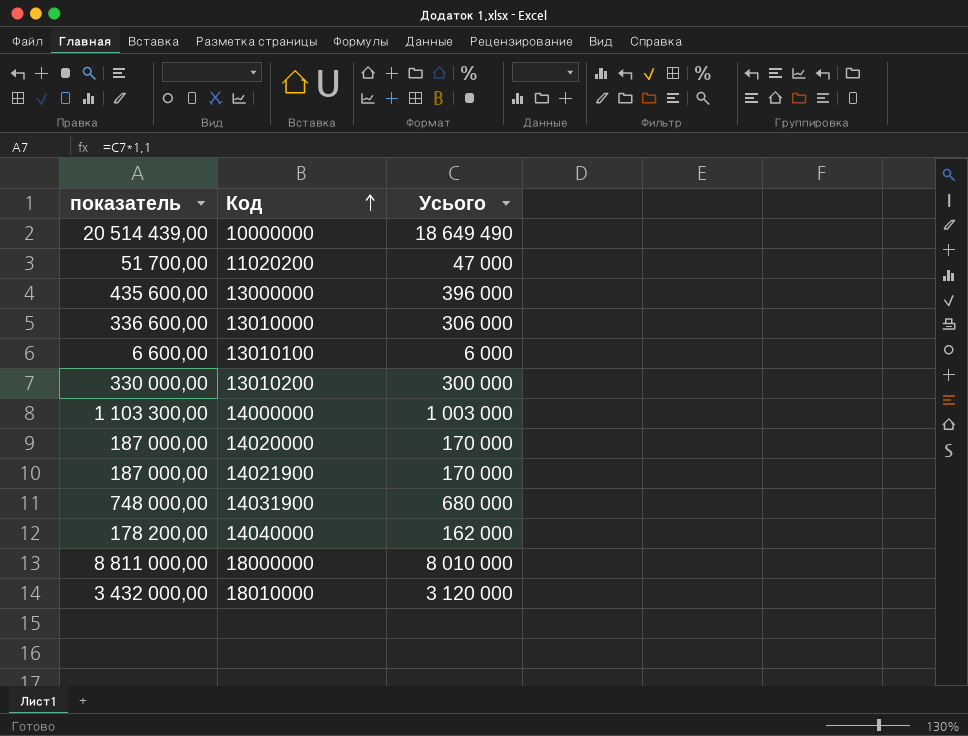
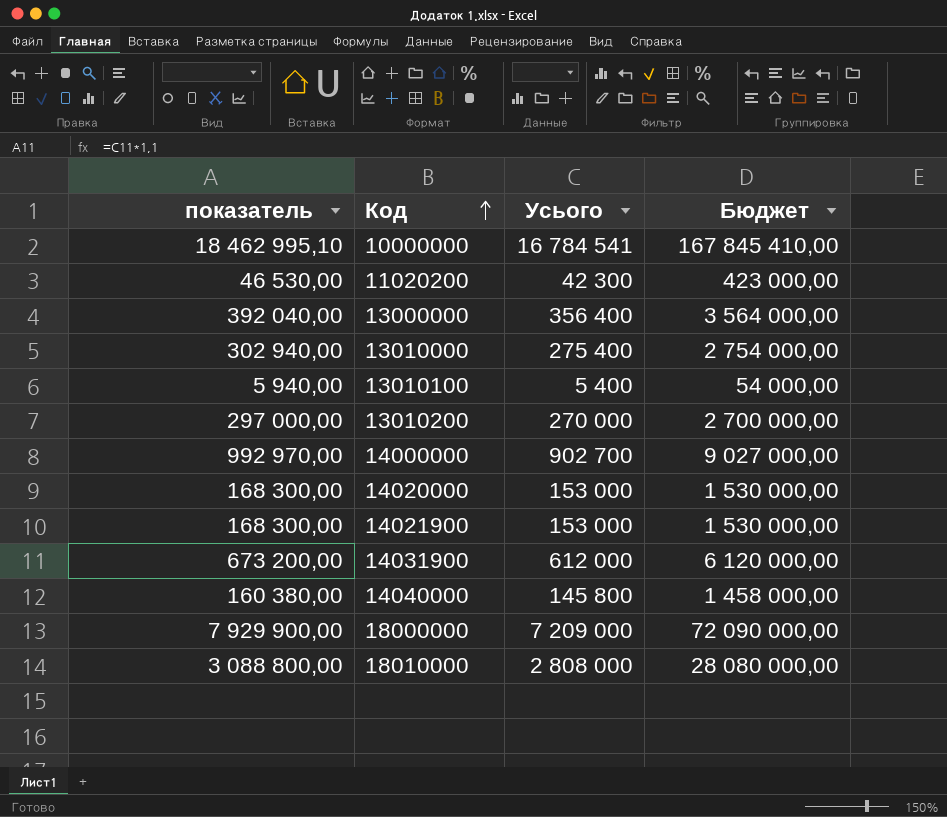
column Бюджет | formula: none -> [Усього] * 10
10000000 | показатель: 20 514 439,00 -> 18 462 995,10
10000000 | Усього: 18 649 490 -> 16 784 541
11020200 | показатель: 51 700,00 -> 46 530,00
11020200 | Усього: 47 000 -> 42 300
13000000 | показатель: 435 600,00 -> 392 040,00
13000000 | Усього: 396 000 -> 356 400
13010000 | показатель: 336 600,00 -> 302 940,00
13010000 | Усього: 306 000 -> 275 400
13010100 | показатель: 6 600,00 -> 5 940,00
13010100 | Усього: 6 000 -> 5 400
13010200 | показатель: 330 000,00 -> 297 000,00
13010200 | Усього: 300 000 -> 270 000
14000000 | показатель: 1 103 300,00 -> 992 970,00
14000000 | Усього: 1 003 000 -> 902 700
14020000 | показатель: 187 000,00 -> 168 300,00
14020000 | Усього: 170 000 -> 153 000
14021900 | показатель: 187 000,00 -> 168 300,00
14021900 | Усього: 170 000 -> 153 000
14031900 | показатель: 748 000,00 -> 673 200,00
14031900 | Усього: 680 000 -> 612 000
14040000 | показатель: 178 200,00 -> 160 380,00
14040000 | Усього: 162 000 -> 145 800
18000000 | показатель: 8 811 000,00 -> 7 929 900,00
18000000 | Усього: 8 010 000 -> 7 209 000
18010000 | показатель: 3 432 000,00 -> 3 088 800,00
18010000 | Усього: 3 120 000 -> 2 808 000

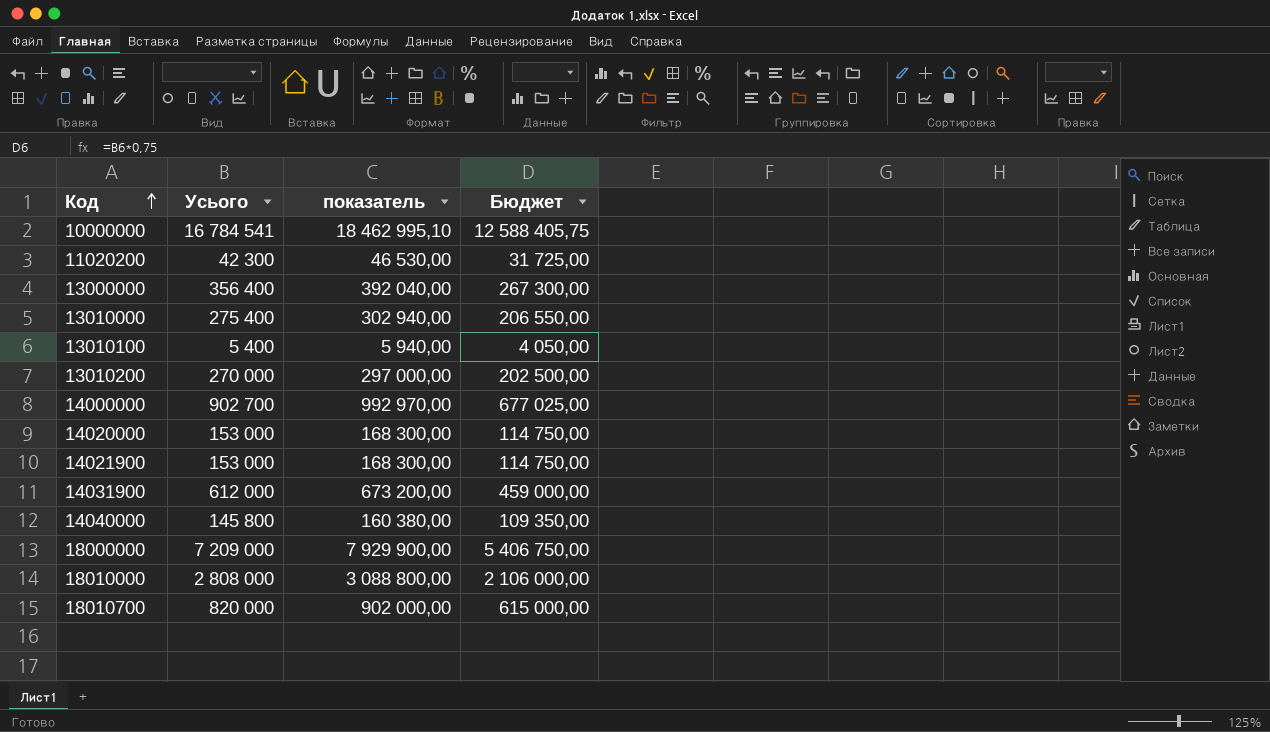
column показатель | position: 1 -> 3
column Бюджет | formula: [Усього] * 10 -> [Усього] * 0,75
row 18010700: none -> 820 000 | 902 000,00 | 615 000,00

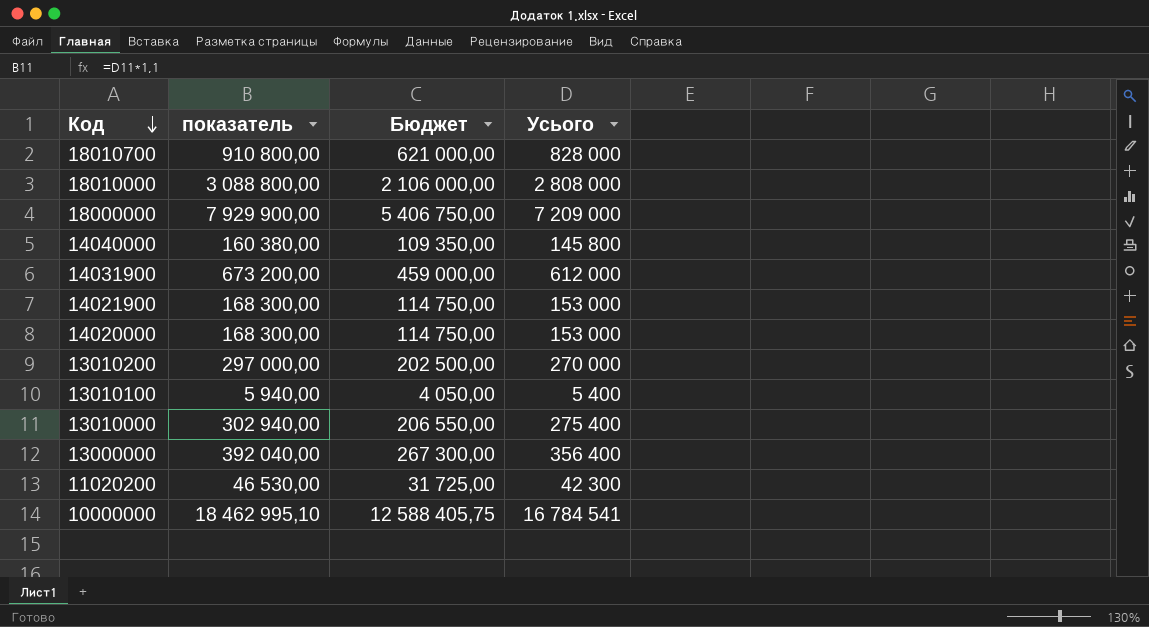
row order: Код ascending -> Код descending
column Усього | position: 2 -> 4
row 14000000: 902 700 | 992 970,00 | 677 025,00 -> none
18010700 | показатель: 902 000,00 -> 910 800,00
18010700 | Бюджет: 615 000,00 -> 621 000,00
18010700 | Усього: 820 000 -> 828 000

